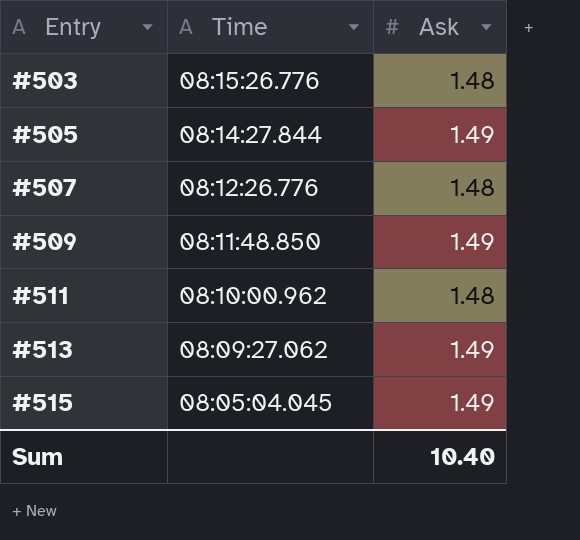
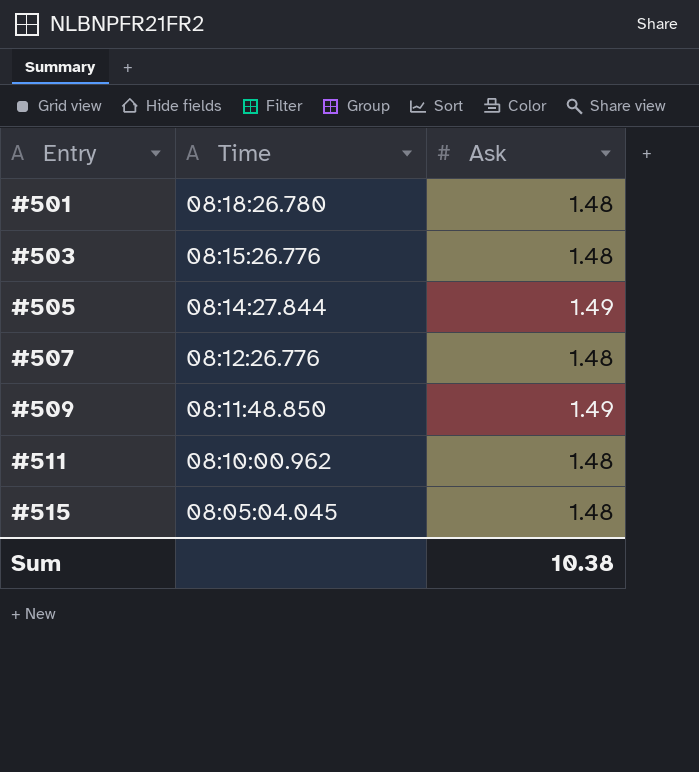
row #513: 08:09:27.062 | 1.49 -> none
row #501: none -> 08:18:26.780 | 1.48
#515 | Ask: 1.49 -> 1.48
Sum | Ask: 10.40 -> 10.38

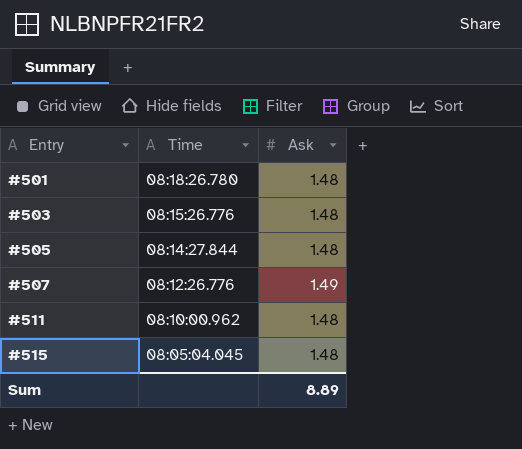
row #509: 08:11:48.850 | 1.49 -> none
#505 | Ask: 1.49 -> 1.48
#507 | Ask: 1.48 -> 1.49
Sum | Ask: 10.38 -> 8.89

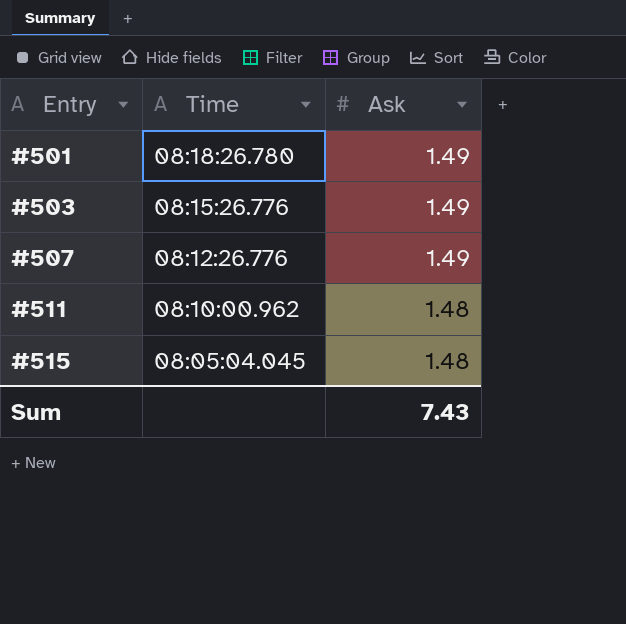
row #505: 08:14:27.844 | 1.48 -> none
#501 | Ask: 1.48 -> 1.49
#503 | Ask: 1.48 -> 1.49
Sum | Ask: 8.89 -> 7.43

